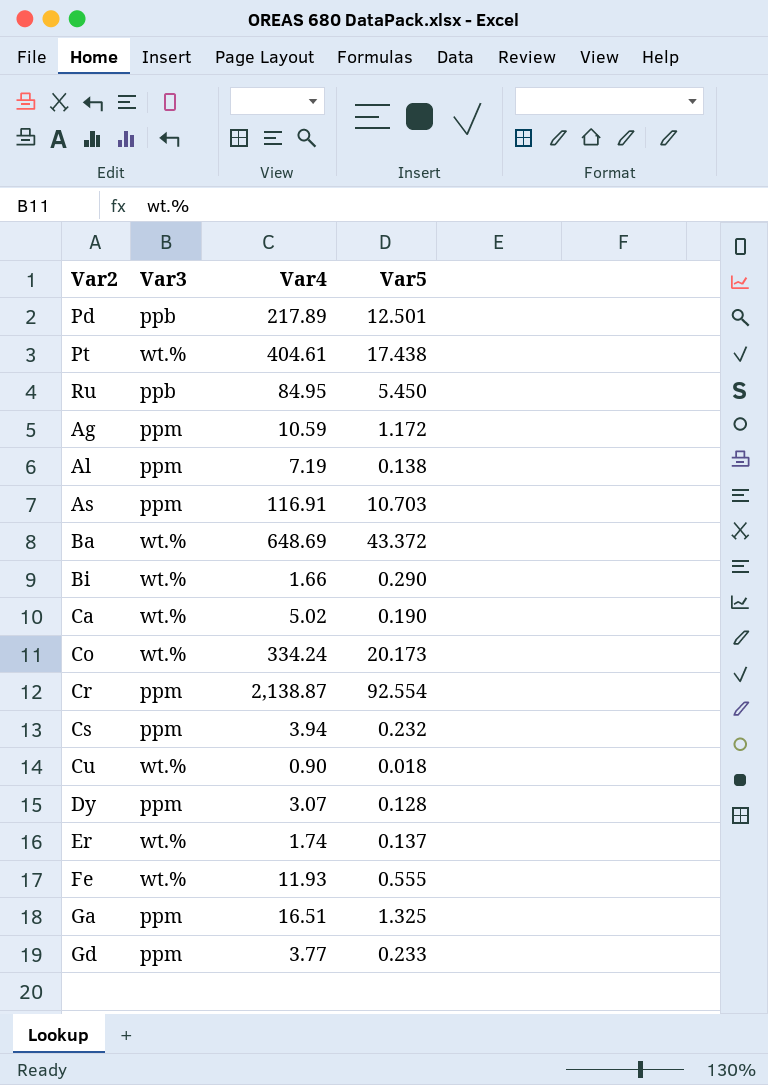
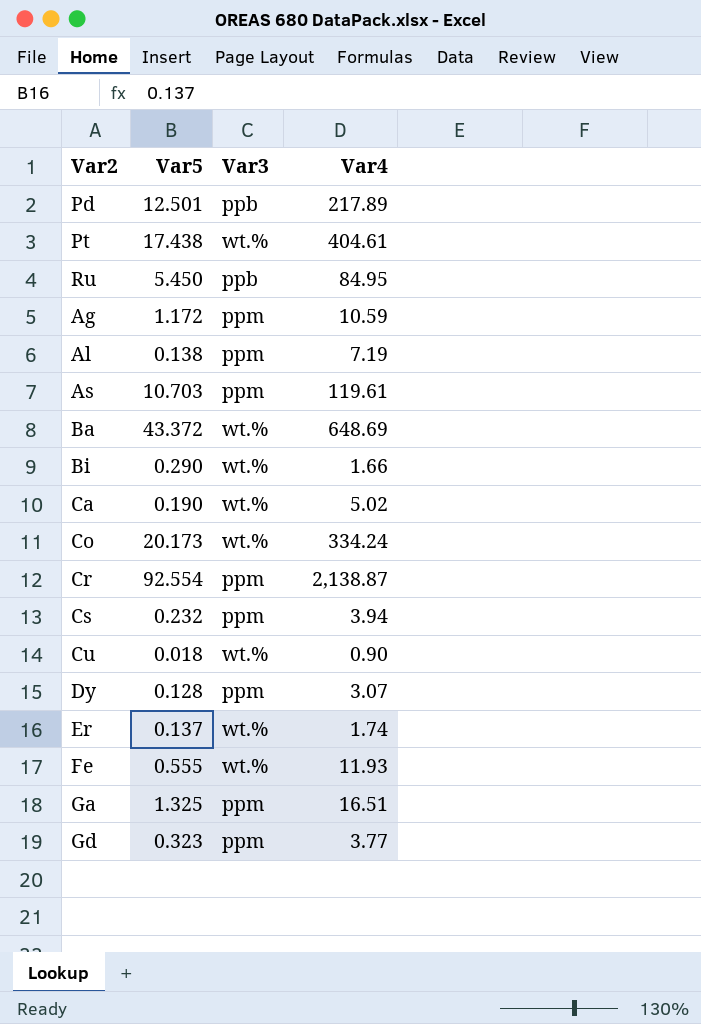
column Var5 | position: 4 -> 2
As | Var4: 116.91 -> 119.61
Gd | Var5: 0.233 -> 0.323

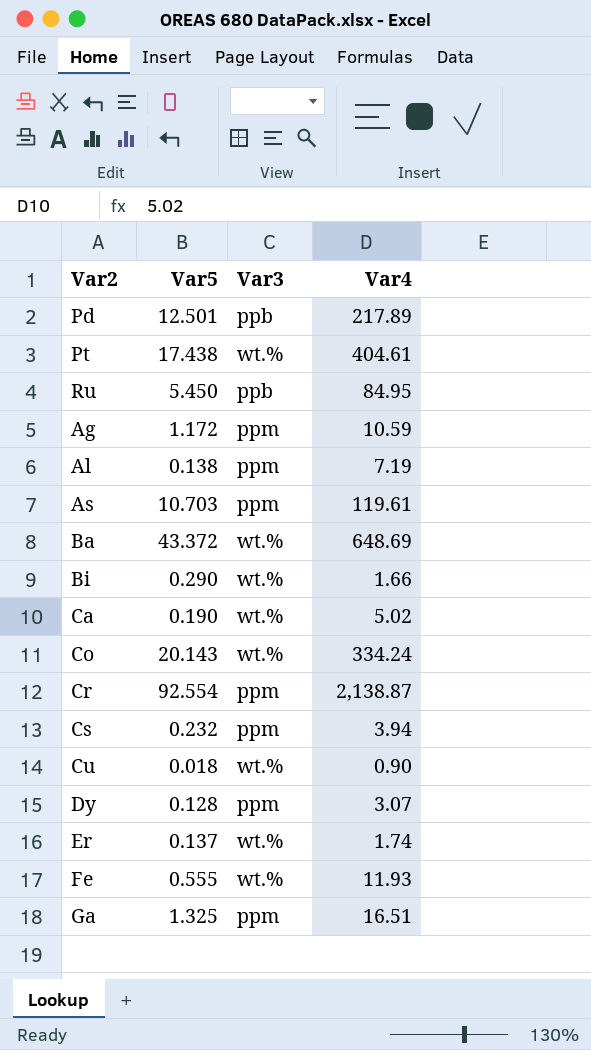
row Gd: 0.323 | ppm | 3.77 -> none
Co | Var5: 20.173 -> 20.143

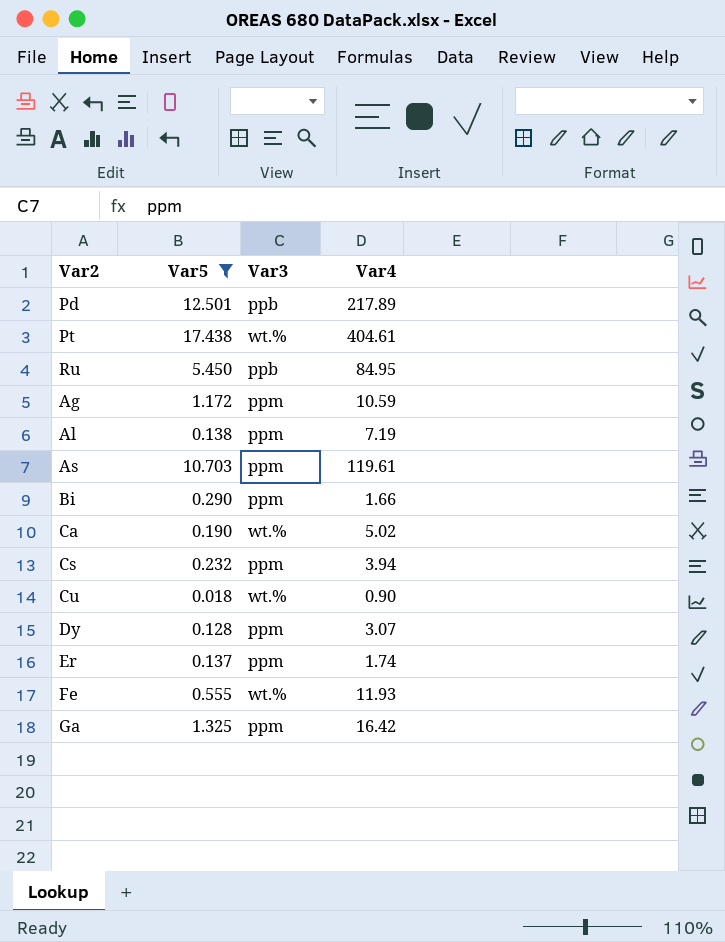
filter: none -> Var5 <= 17.438
Bi | Var3: wt.% -> ppm
Er | Var3: wt.% -> ppm
Ga | Var4: 16.51 -> 16.42

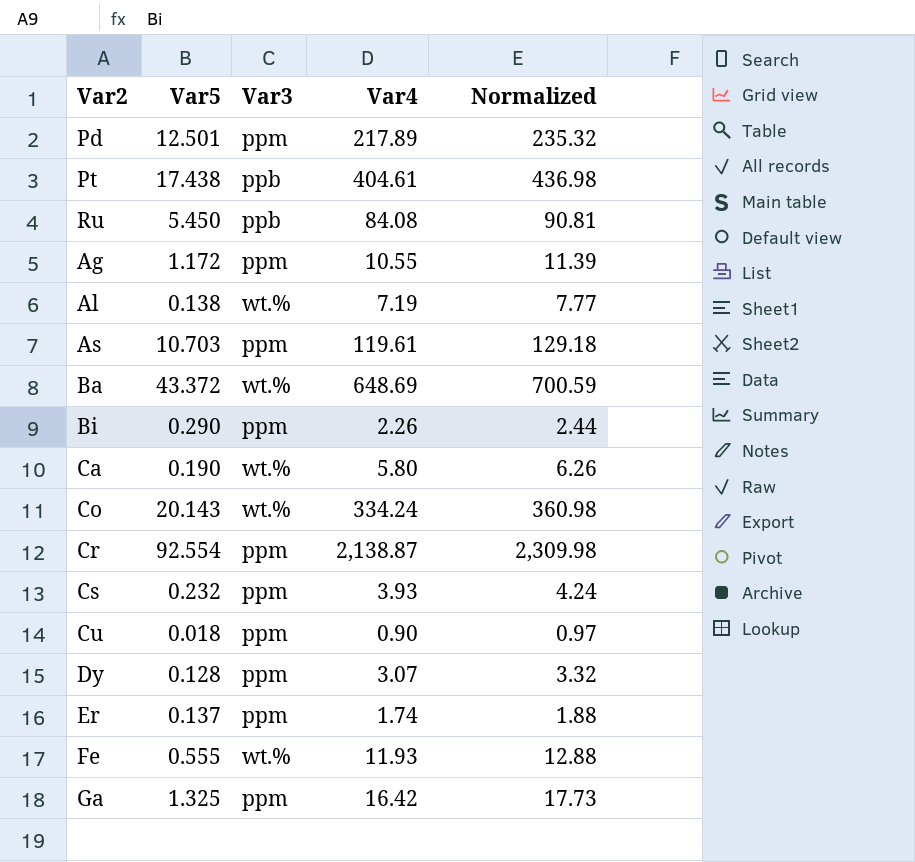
filter: Var5 <= 17.438 -> none
column Normalized | formula: none -> [Var4] * 1.08
Pd | Var3: ppb -> ppm
Pt | Var3: wt.% -> ppb
Ru | Var4: 84.95 -> 84.08
Ag | Var4: 10.59 -> 10.55
Al | Var3: ppm -> wt.%
Bi | Var4: 1.66 -> 2.26
Ca | Var4: 5.02 -> 5.80
Cs | Var4: 3.94 -> 3.93
Cu | Var3: wt.% -> ppm

